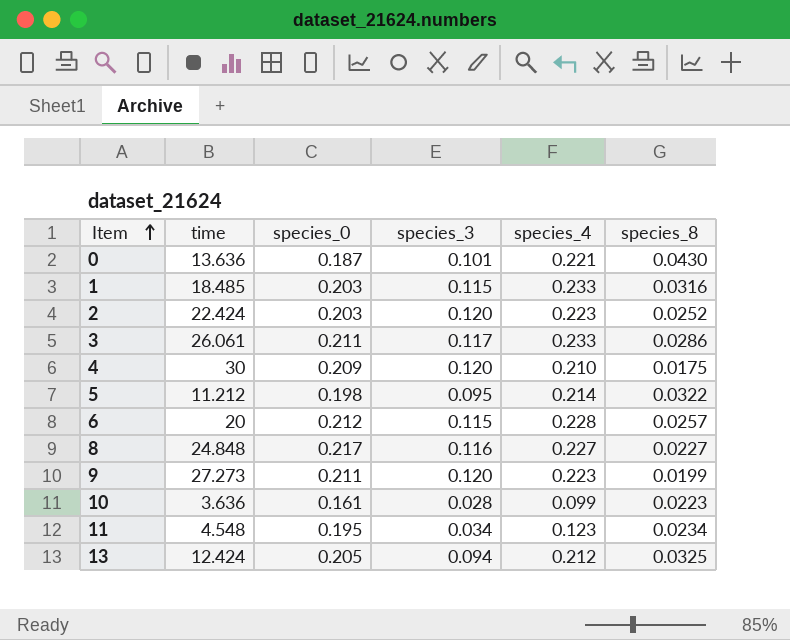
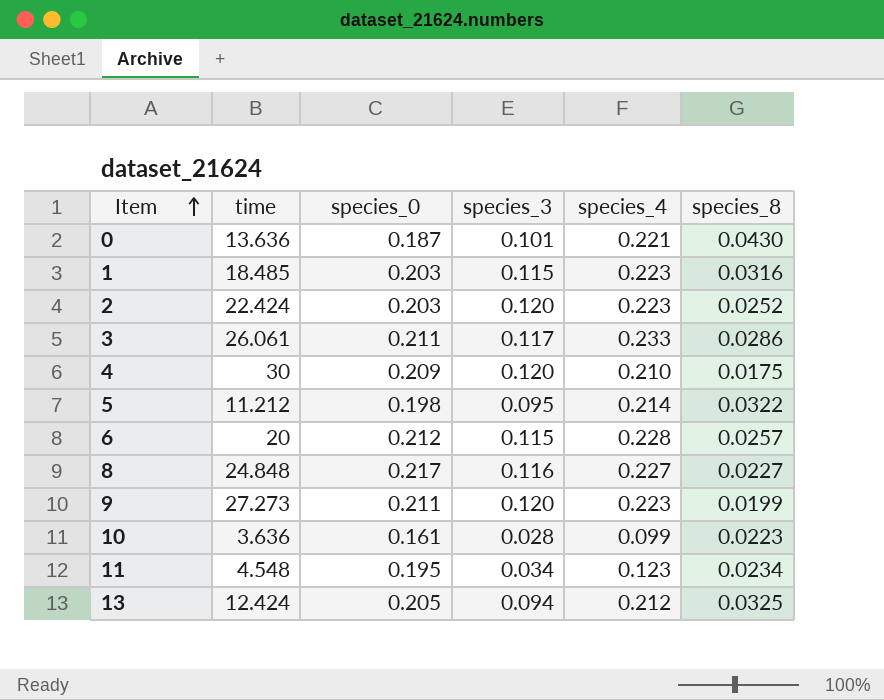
1 | species_4: 0.233 -> 0.223

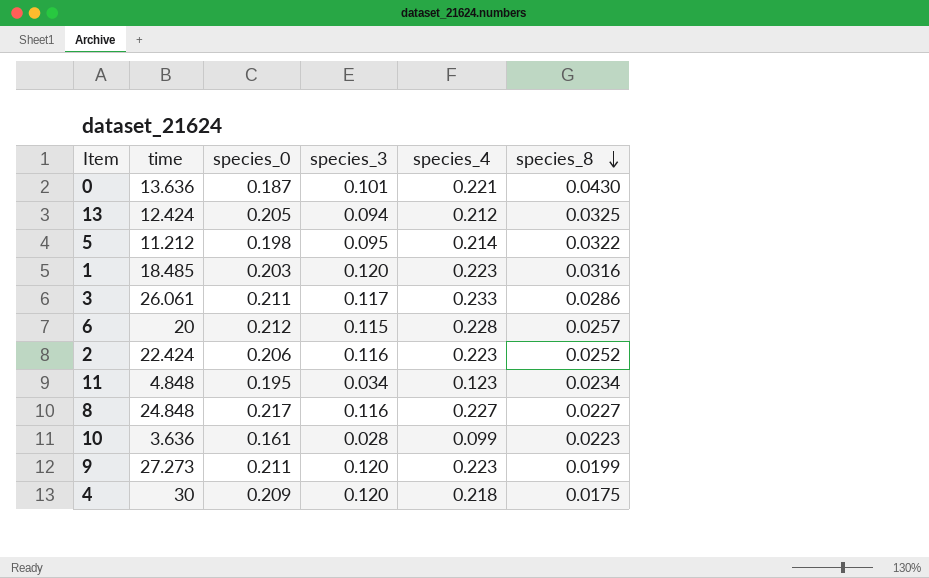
row order: Item ascending -> species_8 descending
1 | species_3: 0.115 -> 0.120
2 | species_0: 0.203 -> 0.206
2 | species_3: 0.120 -> 0.116
11 | time: 4.548 -> 4.848
4 | species_4: 0.210 -> 0.218

